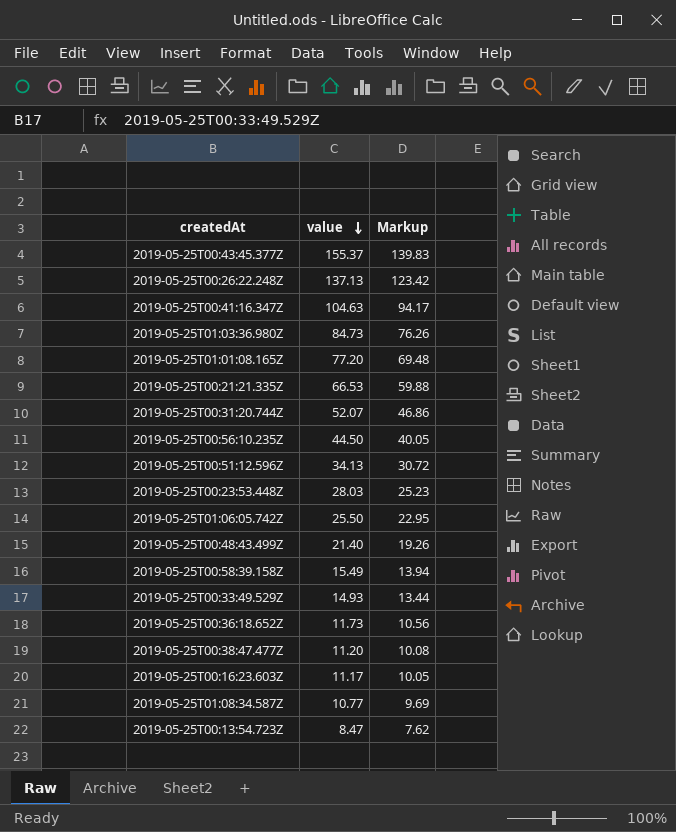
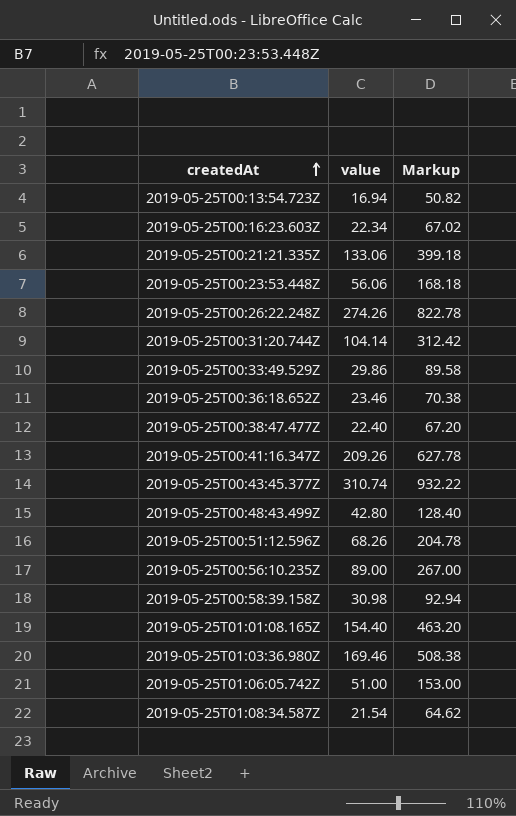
row order: value descending -> createdAt ascending
column Markup | formula: [value] * 0.9 -> [value] * 3
2019-05-25T00:13:54.723Z | value: 8.47 -> 16.94
2019-05-25T00:16:23.603Z | value: 11.17 -> 22.34
2019-05-25T00:21:21.335Z | value: 66.53 -> 133.06
2019-05-25T00:23:53.448Z | value: 28.03 -> 56.06
2019-05-25T00:26:22.248Z | value: 137.13 -> 274.26
2019-05-25T00:31:20.744Z | value: 52.07 -> 104.14
2019-05-25T00:33:49.529Z | value: 14.93 -> 29.86
2019-05-25T00:36:18.652Z | value: 11.73 -> 23.46
2019-05-25T00:38:47.477Z | value: 11.20 -> 22.40
2019-05-25T00:41:16.347Z | value: 104.63 -> 209.26
2019-05-25T00:43:45.377Z | value: 155.37 -> 310.74
2019-05-25T00:48:43.499Z | value: 21.40 -> 42.80
2019-05-25T00:51:12.596Z | value: 34.13 -> 68.26
2019-05-25T00:56:10.235Z | value: 44.50 -> 89.00
2019-05-25T00:58:39.158Z | value: 15.49 -> 30.98
2019-05-25T01:01:08.165Z | value: 77.20 -> 154.40
2019-05-25T01:03:36.980Z | value: 84.73 -> 169.46
2019-05-25T01:06:05.742Z | value: 25.50 -> 51.00
2019-05-25T01:08:34.587Z | value: 10.77 -> 21.54

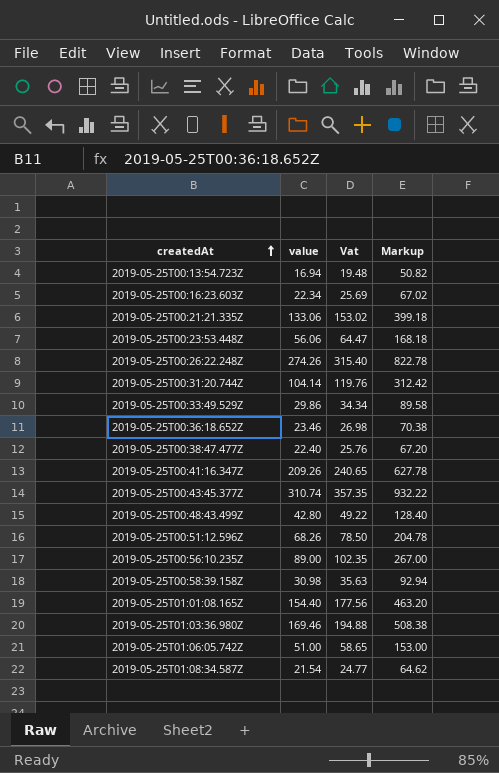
column Vat | formula: none -> [value] * 1.15

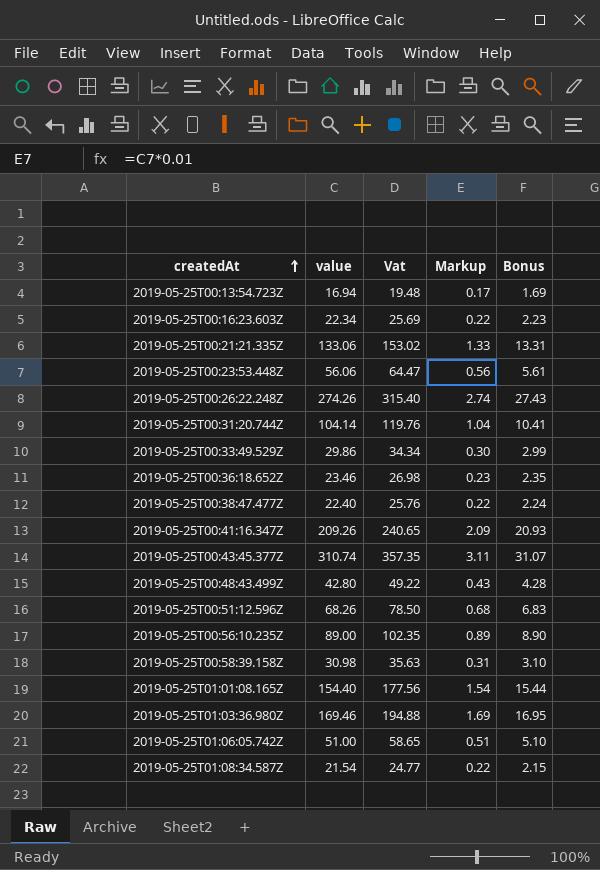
column Markup | formula: [value] * 3 -> [value] * 0.01
column Bonus | formula: none -> [value] * 0.1

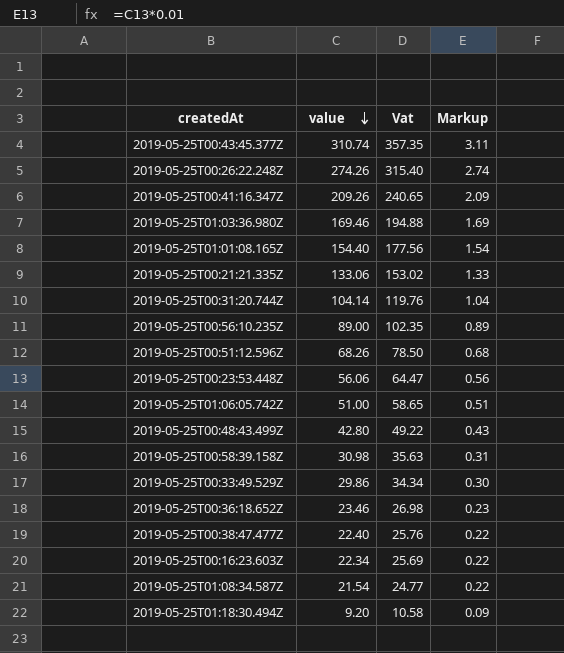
row order: createdAt ascending -> value descending
column Bonus | formula: [value] * 0.1 -> none
row 2019-05-25T00:13:54.723Z: 16.94 | 19.48 | 0.17 | 1.69 -> none
row 2019-05-25T01:18:30.494Z: none -> 9.20 | 10.58 | 0.09

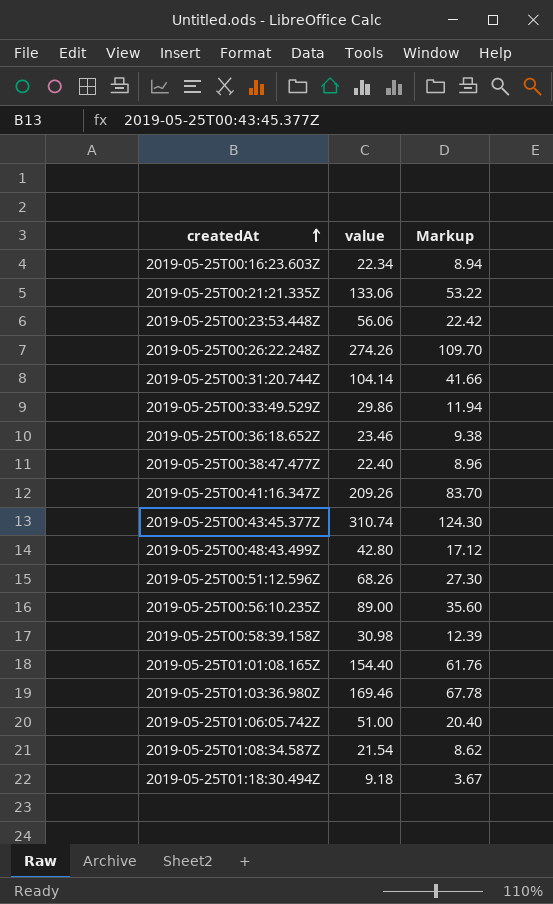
row order: value descending -> createdAt ascending
column Vat | formula: [value] * 1.15 -> none
column Markup | formula: [value] * 0.01 -> [value] * 0.4
2019-05-25T01:18:30.494Z | value: 9.20 -> 9.18

